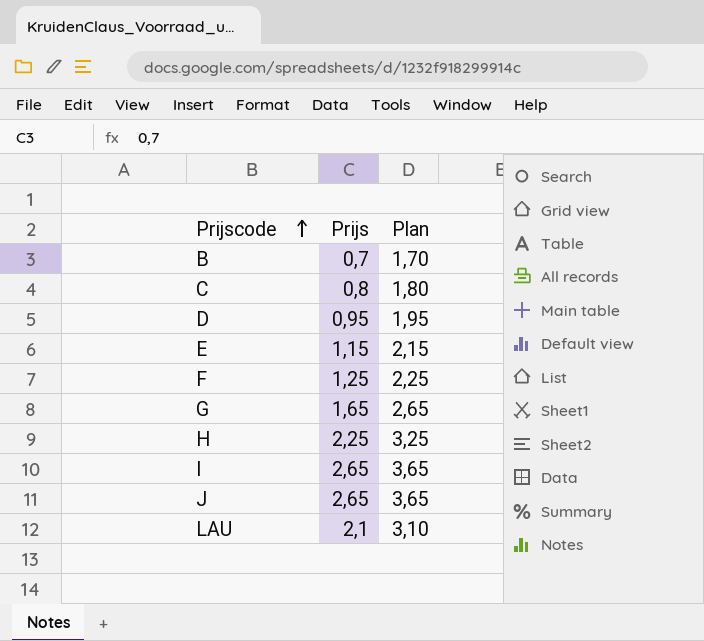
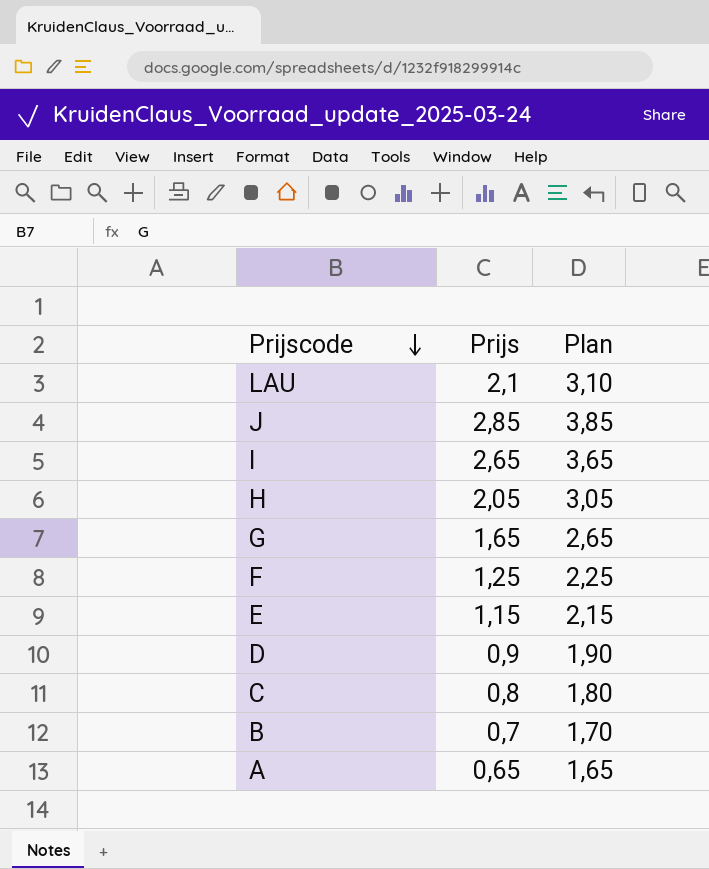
row order: Prijscode ascending -> Prijscode descending
J | Prijs: 2,65 -> 2,85
J | Plan: 3,65 -> 3,85
H | Prijs: 2,25 -> 2,05
H | Plan: 3,25 -> 3,05
D | Prijs: 0,95 -> 0,9
D | Plan: 1,95 -> 1,90
row A: none -> 0,65 | 1,65

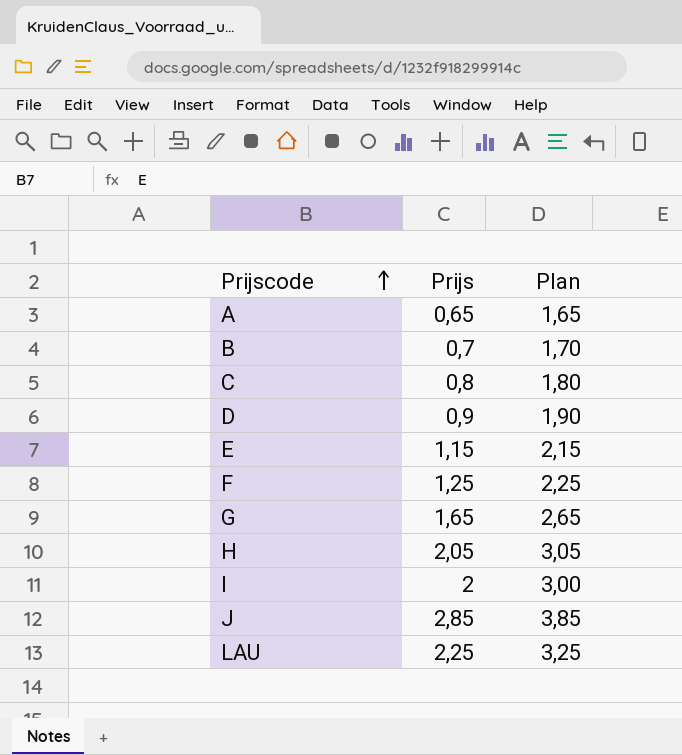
row order: Prijscode descending -> Prijscode ascending
I | Prijs: 2,65 -> 2
I | Plan: 3,65 -> 3,00
LAU | Prijs: 2,1 -> 2,25
LAU | Plan: 3,10 -> 3,25

